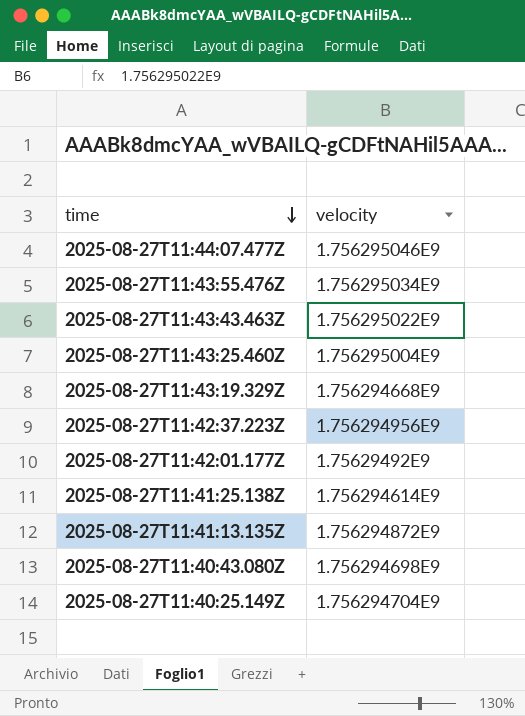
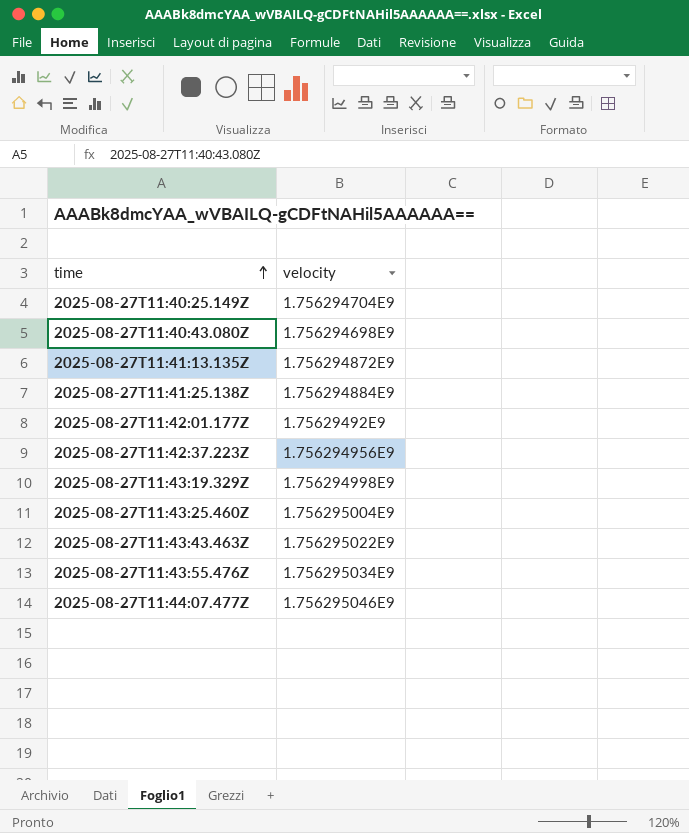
row order: time descending -> time ascending
2025-08-27T11:41:25.138Z | velocity: 1.756294614E9 -> 1.756294884E9
2025-08-27T11:43:19.329Z | velocity: 1.756294668E9 -> 1.756294998E9

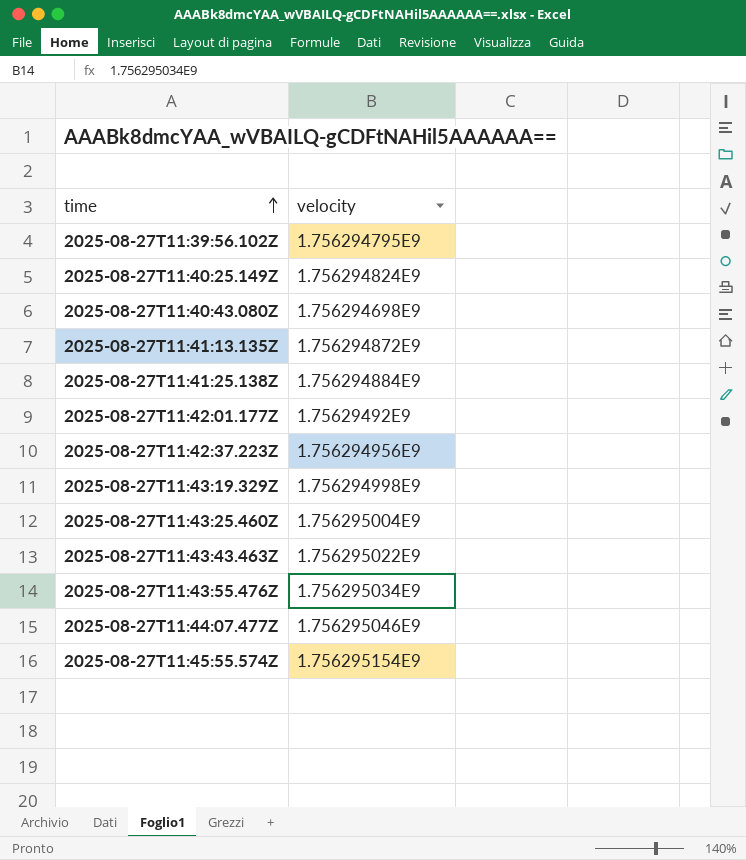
row 2025-08-27T11:39:56.102Z: none -> 1.756294795E9
2025-08-27T11:40:25.149Z | velocity: 1.756294704E9 -> 1.756294824E9
row 2025-08-27T11:45:55.574Z: none -> 1.756295154E9

